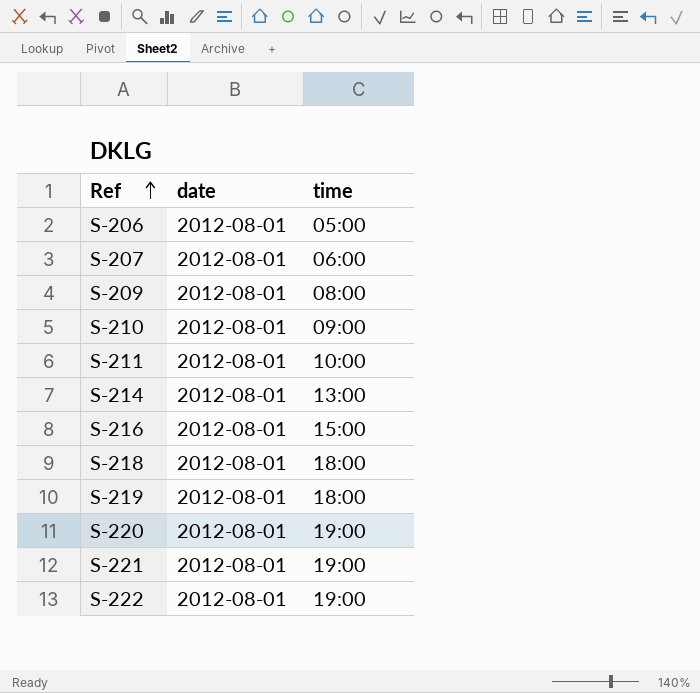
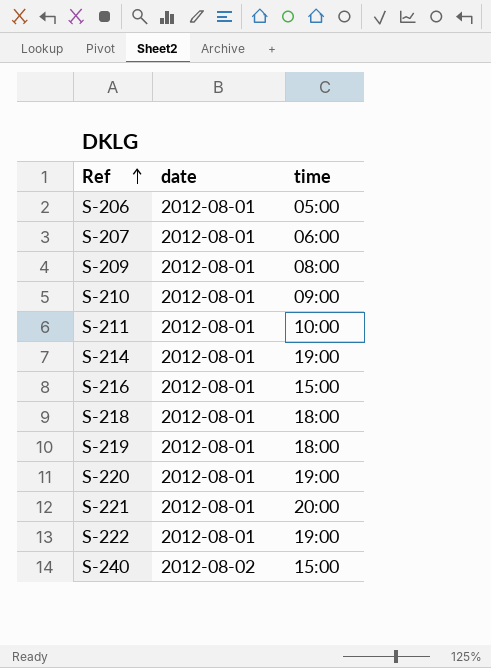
S-214 | time: 13:00 -> 19:00
S-221 | time: 19:00 -> 20:00
row S-240: none -> 2012-08-02 | 15:00

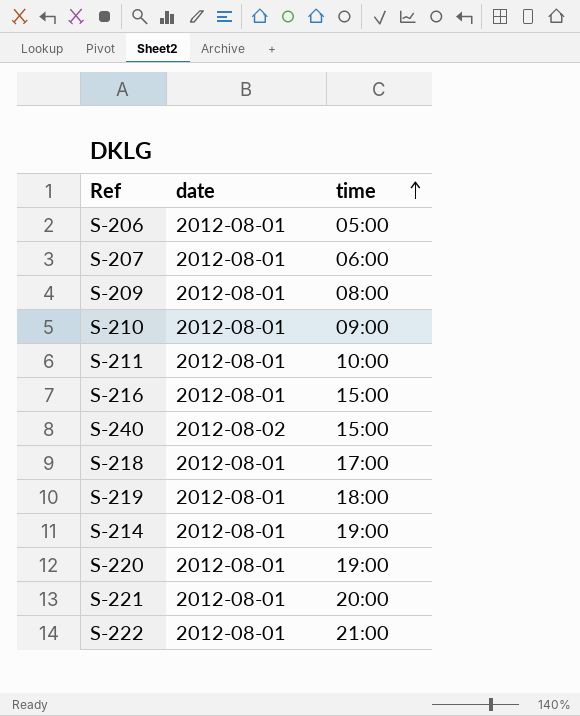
row order: Ref ascending -> time ascending
S-218 | time: 18:00 -> 17:00
S-222 | time: 19:00 -> 21:00

